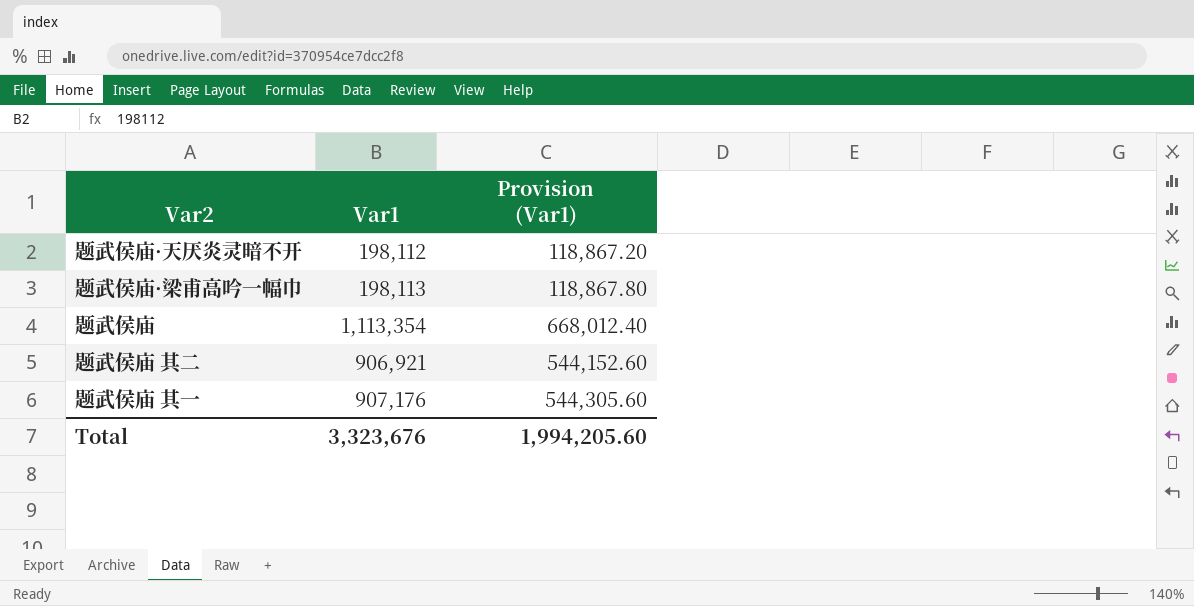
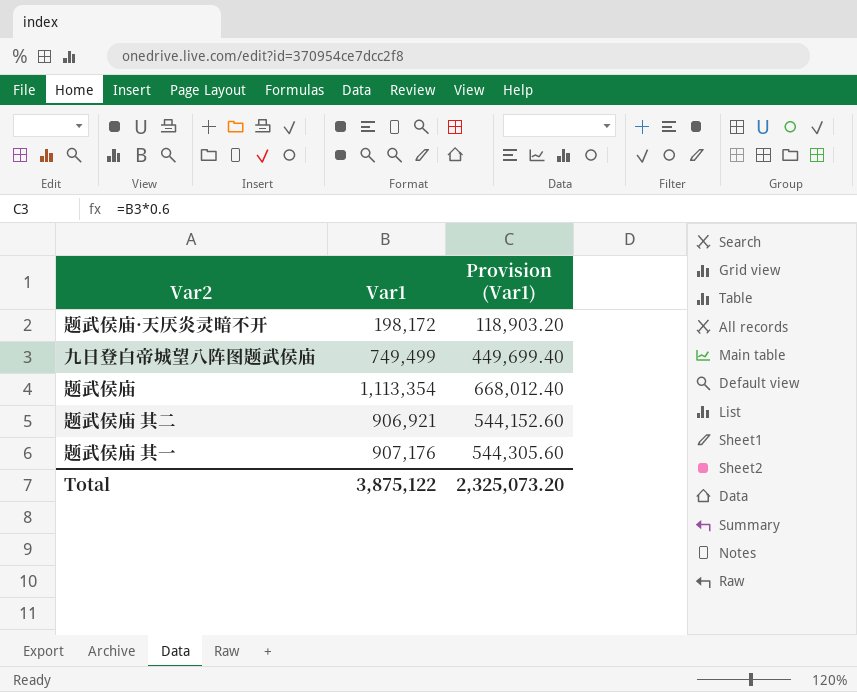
row 题武侯庙·梁甫高吟一幅巾: 198,113 | 118,867.80 -> none
题武侯庙·天厌炎灵暗不开 | Var1: 198,112 -> 198,172
题武侯庙·天厌炎灵暗不开 | Provision (Var1): 118,867.20 -> 118,903.20
row 九日登白帝城望八阵图题武侯庙: none -> 749,499 | 449,699.40
Total | Var1: 3,323,676 -> 3,875,122
Total | Provision (Var1): 1,994,205.60 -> 2,325,073.20

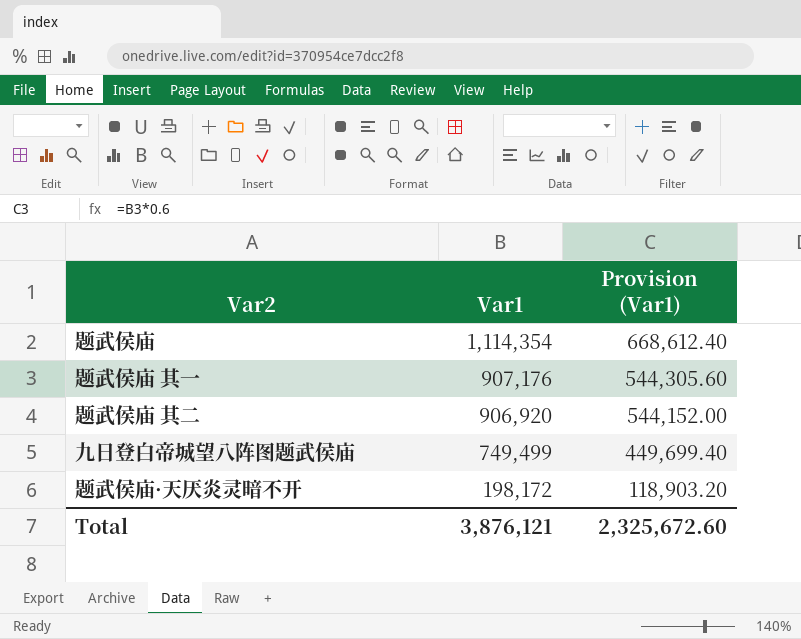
row order: none -> Var1 descending
题武侯庙 | Var1: 1,113,354 -> 1,114,354
题武侯庙 | Provision (Var1): 668,012.40 -> 668,612.40
题武侯庙 其二 | Var1: 906,921 -> 906,920
题武侯庙 其二 | Provision (Var1): 544,152.60 -> 544,152.00
Total | Var1: 3,875,122 -> 3,876,121
Total | Provision (Var1): 2,325,073.20 -> 2,325,672.60

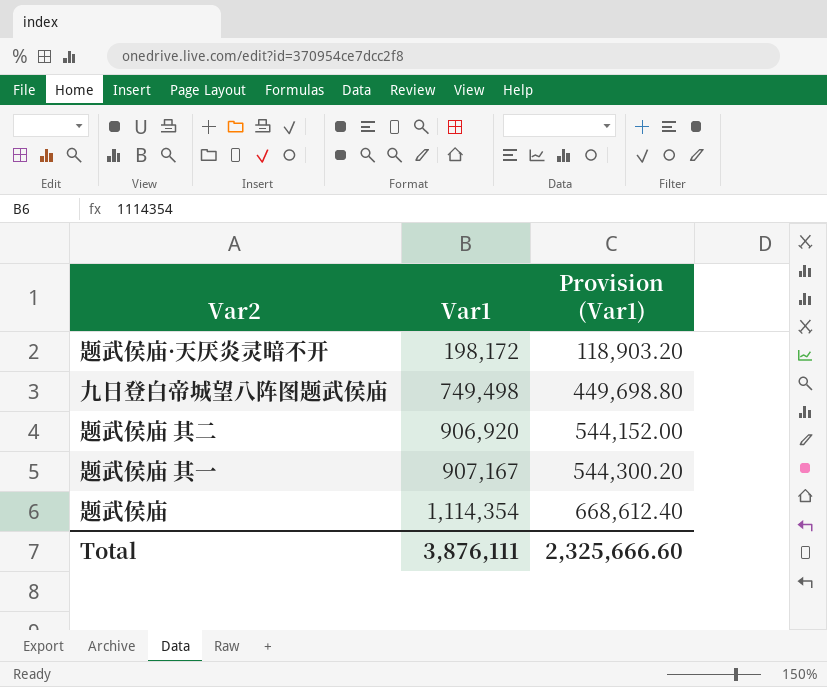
row order: Var1 descending -> Var1 ascending
九日登白帝城望八阵图题武侯庙 | Var1: 749,499 -> 749,498
九日登白帝城望八阵图题武侯庙 | Provision (Var1): 449,699.40 -> 449,698.80
题武侯庙 其一 | Var1: 907,176 -> 907,167
题武侯庙 其一 | Provision (Var1): 544,305.60 -> 544,300.20
Total | Var1: 3,876,121 -> 3,876,111
Total | Provision (Var1): 2,325,672.60 -> 2,325,666.60

